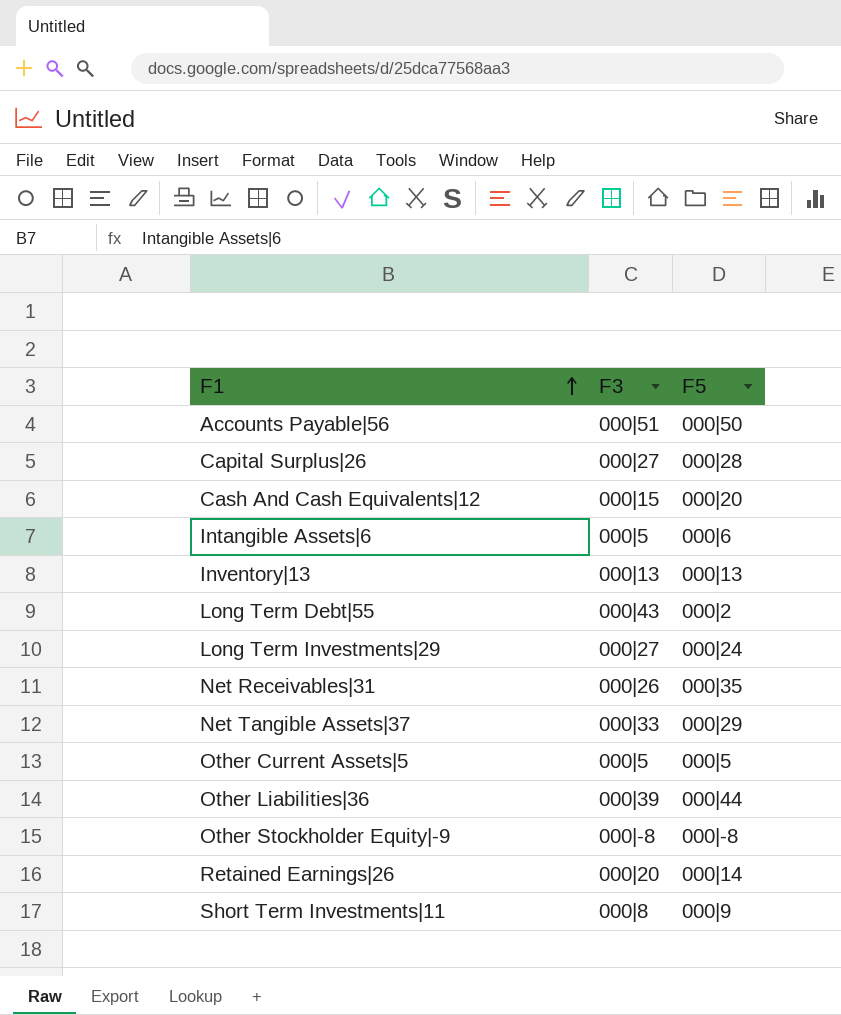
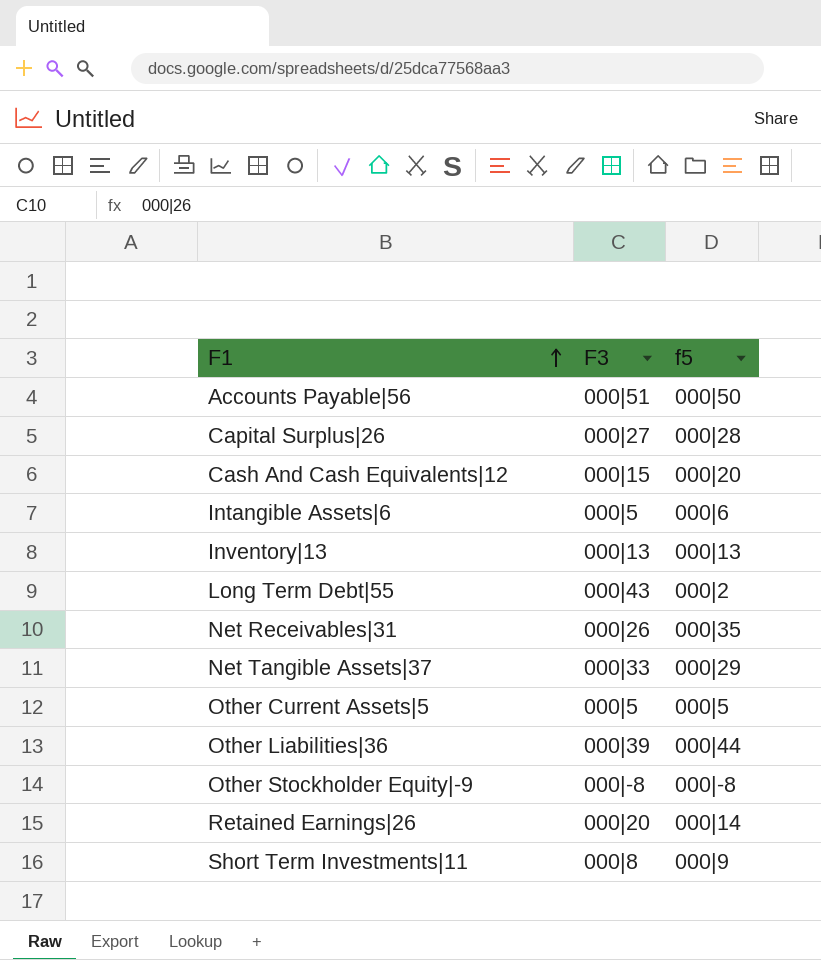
column name: F5 -> f5
row Long Term Investments|29: 000|27 | 000|24 -> none

